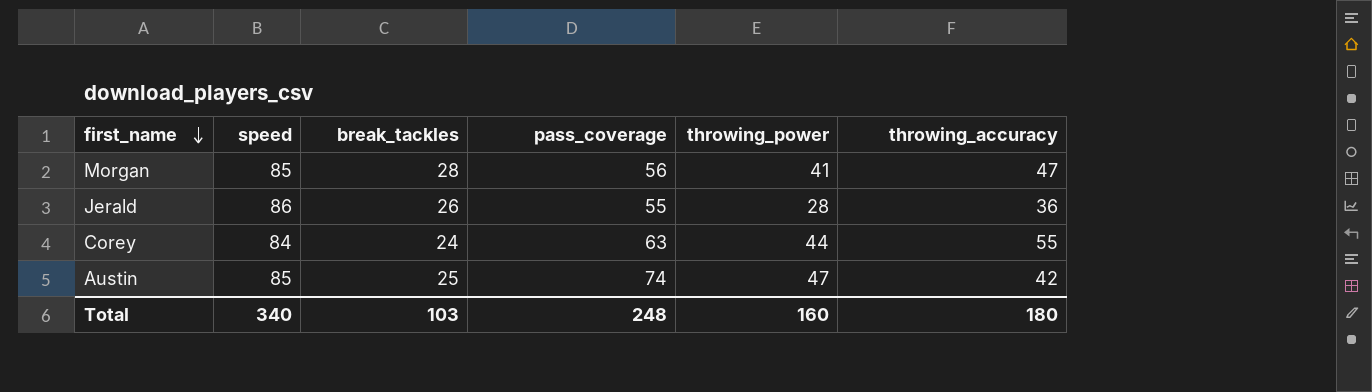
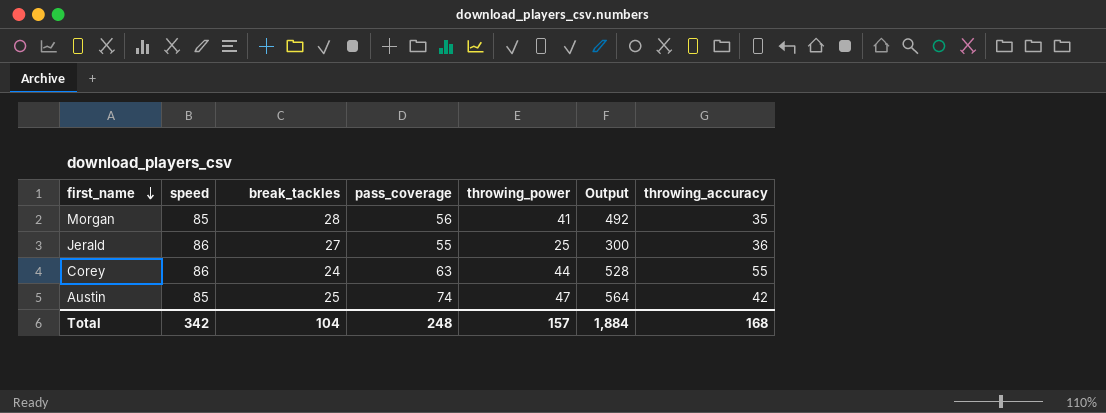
column Output | formula: none -> [throwing_power] * 12
Morgan | throwing_accuracy: 47 -> 35
Jerald | break_tackles: 26 -> 27
Jerald | throwing_power: 28 -> 25
Corey | speed: 84 -> 86
Total | speed: 340 -> 342
Total | break_tackles: 103 -> 104
Total | throwing_power: 160 -> 157
Total | throwing_accuracy: 180 -> 168

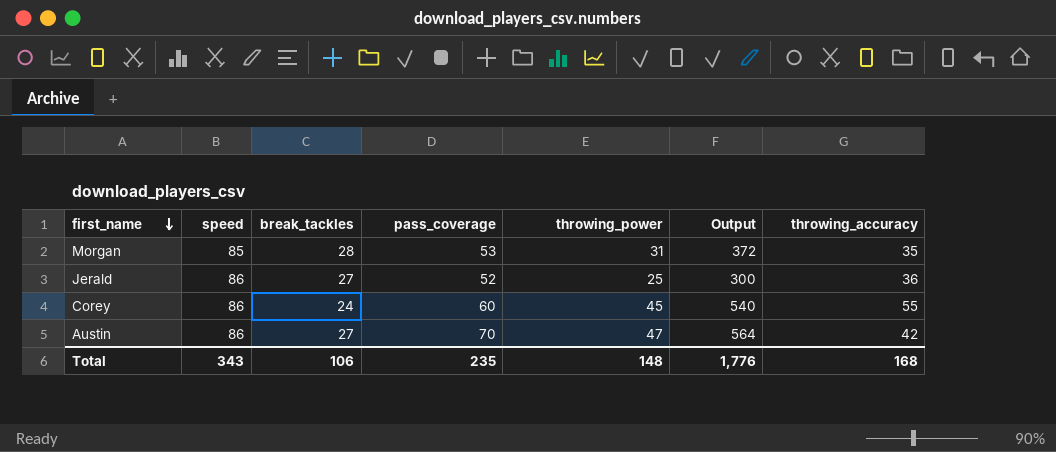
Morgan | pass_coverage: 56 -> 53
Morgan | throwing_power: 41 -> 31
Morgan | Output: 492 -> 372
Jerald | pass_coverage: 55 -> 52
Corey | pass_coverage: 63 -> 60
Corey | throwing_power: 44 -> 45
Corey | Output: 528 -> 540
Austin | speed: 85 -> 86
Austin | break_tackles: 25 -> 27
Austin | pass_coverage: 74 -> 70
Total | speed: 342 -> 343
Total | break_tackles: 104 -> 106
Total | pass_coverage: 248 -> 235
Total | throwing_power: 157 -> 148
Total | Output: 1,884 -> 1,776

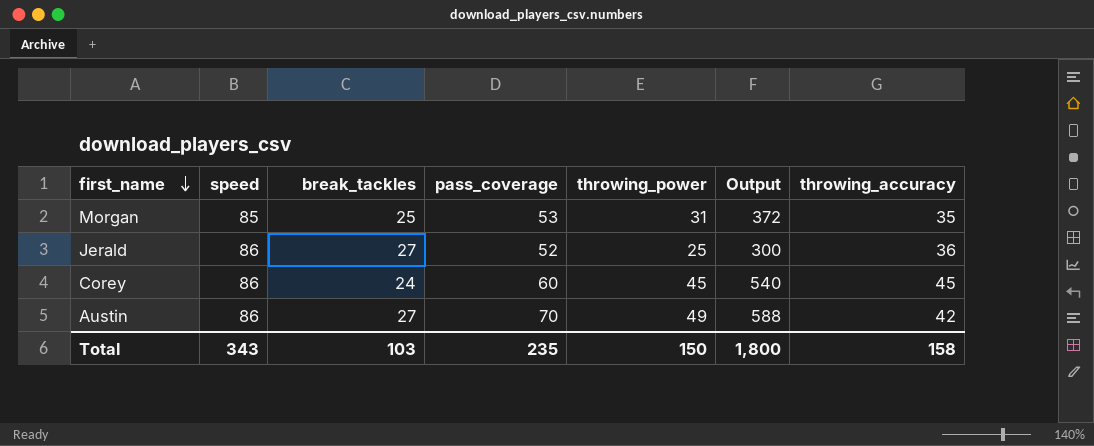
Morgan | break_tackles: 28 -> 25
Corey | throwing_accuracy: 55 -> 45
Austin | throwing_power: 47 -> 49
Austin | Output: 564 -> 588
Total | break_tackles: 106 -> 103
Total | throwing_power: 148 -> 150
Total | Output: 1,776 -> 1,800
Total | throwing_accuracy: 168 -> 158

